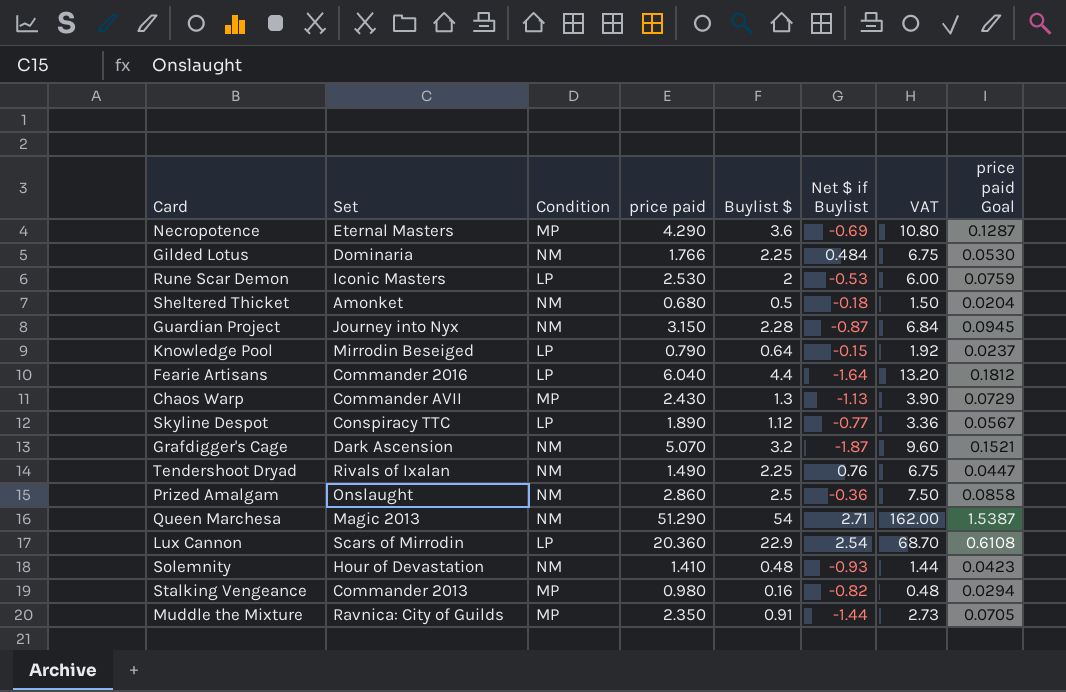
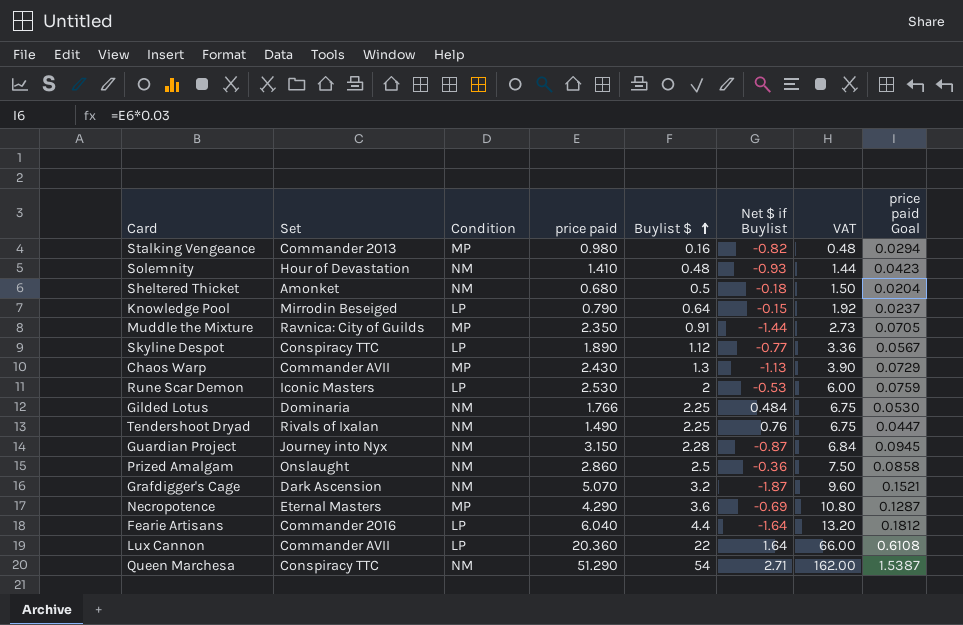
row order: none -> Buylist $ ascending
Lux Cannon | Set: Scars of Mirrodin -> Commander AVII
Lux Cannon | Buylist $: 22.9 -> 22
Lux Cannon | Net $ if Buylist: 2.54 -> 1.64
Lux Cannon | VAT: 68.70 -> 66.00
Queen Marchesa | Set: Magic 2013 -> Conspiracy TTC

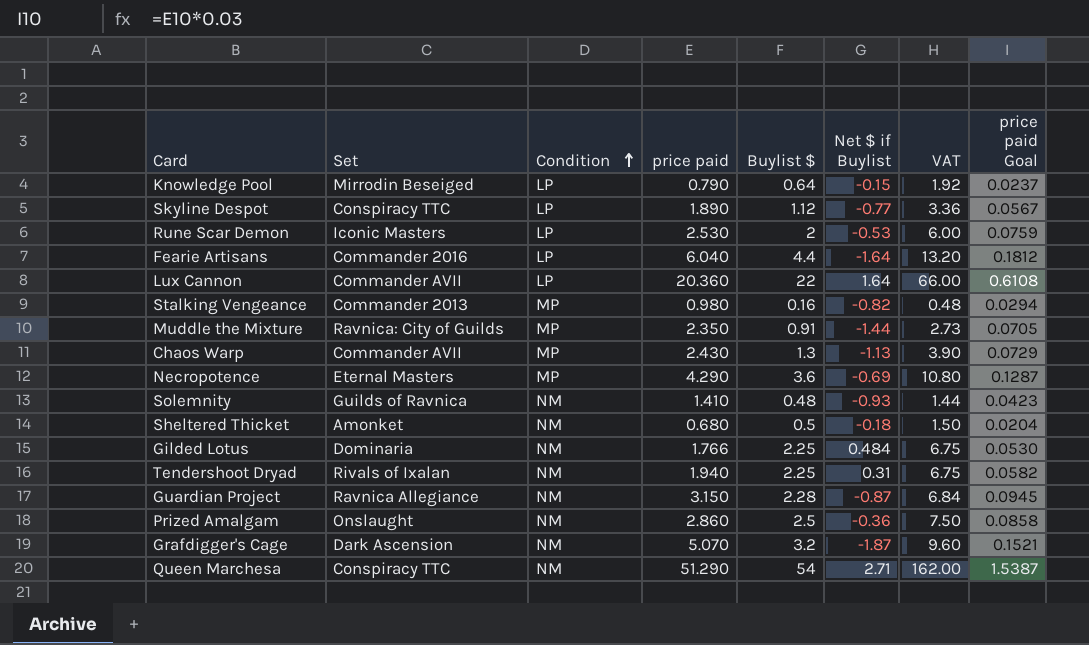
row order: Buylist $ ascending -> Condition ascending
Solemnity | Set: Hour of Devastation -> Guilds of Ravnica
Tendershoot Dryad | price paid: 1.490 -> 1.940
Tendershoot Dryad | Net $ if Buylist: 0.76 -> 0.31
Tendershoot Dryad | price paid Goal: 0.0447 -> 0.0582
Guardian Project | Set: Journey into Nyx -> Ravnica Allegiance

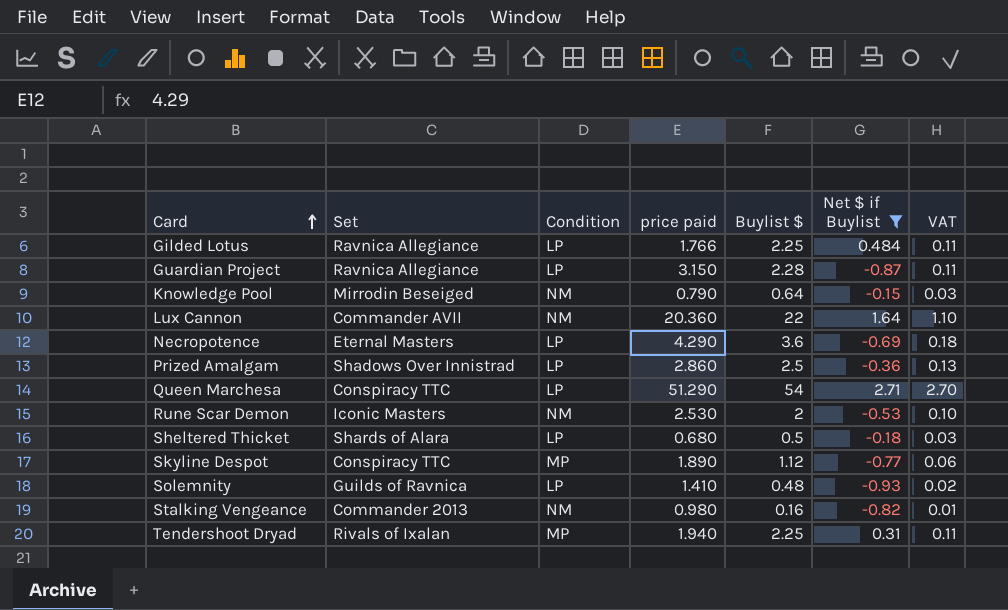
filter: none -> Net $ if Buylist >= -0.93
row order: Condition ascending -> Card ascending
column price paid Goal | formula: [price paid] * 0.03 -> none
column VAT | formula: [Buylist $] * 3 -> [Buylist $] * 0.05
Gilded Lotus | Set: Dominaria -> Ravnica Allegiance
Gilded Lotus | Condition: NM -> LP
Guardian Project | Condition: NM -> LP
Knowledge Pool | Condition: LP -> NM
Lux Cannon | Condition: LP -> NM
Necropotence | Condition: MP -> LP
Prized Amalgam | Set: Onslaught -> Shadows Over Innistrad
Prized Amalgam | Condition: NM -> LP
Queen Marchesa | Condition: NM -> LP
Rune Scar Demon | Condition: LP -> NM
Sheltered Thicket | Set: Amonket -> Shards of Alara
Sheltered Thicket | Condition: NM -> LP
Skyline Despot | Condition: LP -> MP
Solemnity | Condition: NM -> LP
Stalking Vengeance | Condition: MP -> NM
Tendershoot Dryad | Condition: NM -> MP

